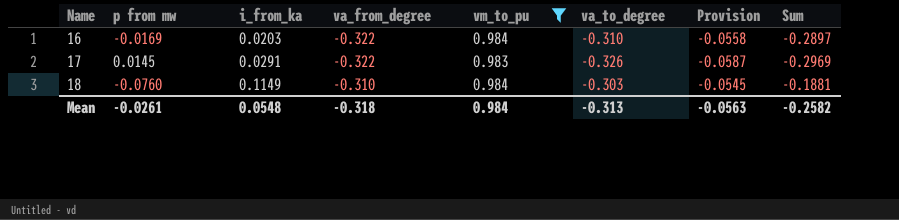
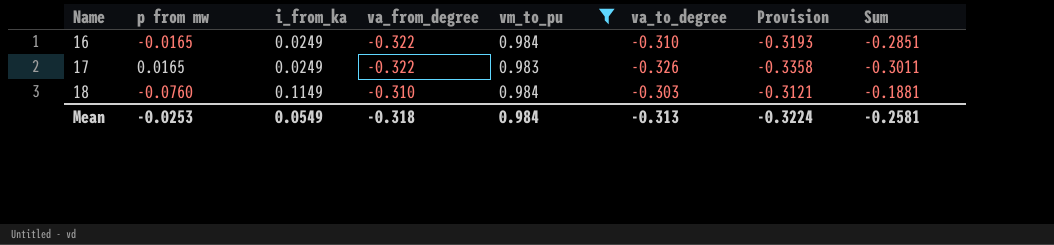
column Provision | formula: [va_to_degree] * 0.18 -> [va_to_degree] * 1.03
16 | p from mw: -0.0169 -> -0.0165
16 | i_from_ka: 0.0203 -> 0.0249
16 | Sum: -0.2897 -> -0.2851
17 | p from mw: 0.0145 -> 0.0165
17 | i_from_ka: 0.0291 -> 0.0249
17 | Sum: -0.2969 -> -0.3011
Mean | p from mw: -0.0261 -> -0.0253
Mean | i_from_ka: 0.0548 -> 0.0549
Mean | Provision: -0.0563 -> -0.3224
Mean | Sum: -0.2582 -> -0.2581

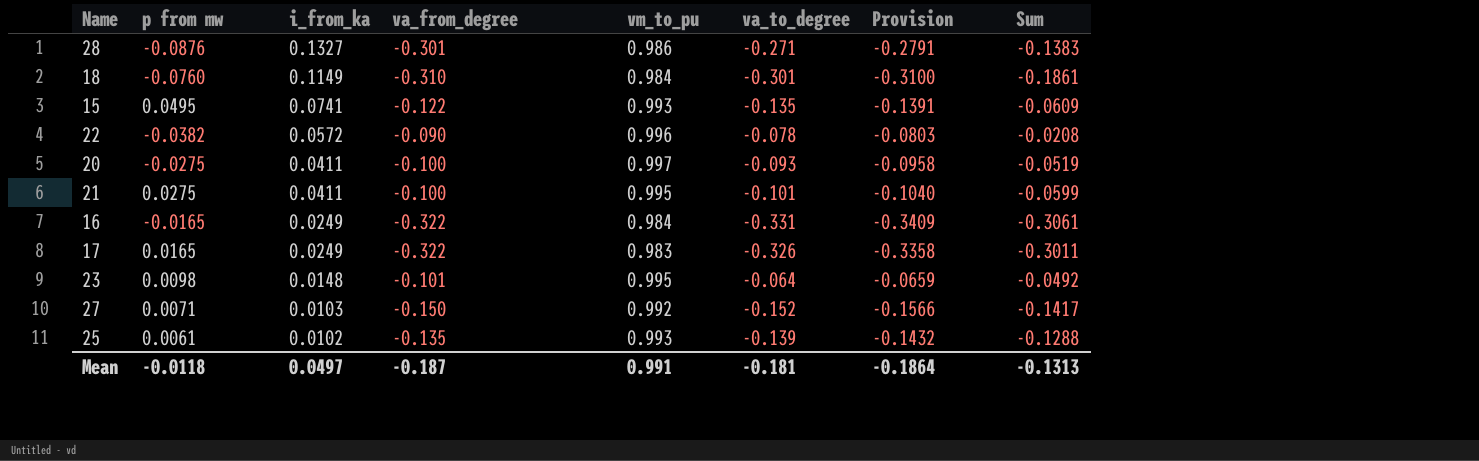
filter: vm_to_pu <= 0.984 -> none
row order: Name ascending -> i_from_ka descending
18 | va_to_degree: -0.303 -> -0.301
18 | Provision: -0.3121 -> -0.3100
18 | Sum: -0.1881 -> -0.1861
16 | va_to_degree: -0.310 -> -0.331
16 | Provision: -0.3193 -> -0.3409
16 | Sum: -0.2851 -> -0.3061
Mean | p from mw: -0.0253 -> -0.0118
Mean | i_from_ka: 0.0549 -> 0.0497
Mean | va_from_degree: -0.318 -> -0.187
Mean | vm_to_pu: 0.984 -> 0.991
Mean | va_to_degree: -0.313 -> -0.181
Mean | Provision: -0.3224 -> -0.1864
Mean | Sum: -0.2581 -> -0.1313

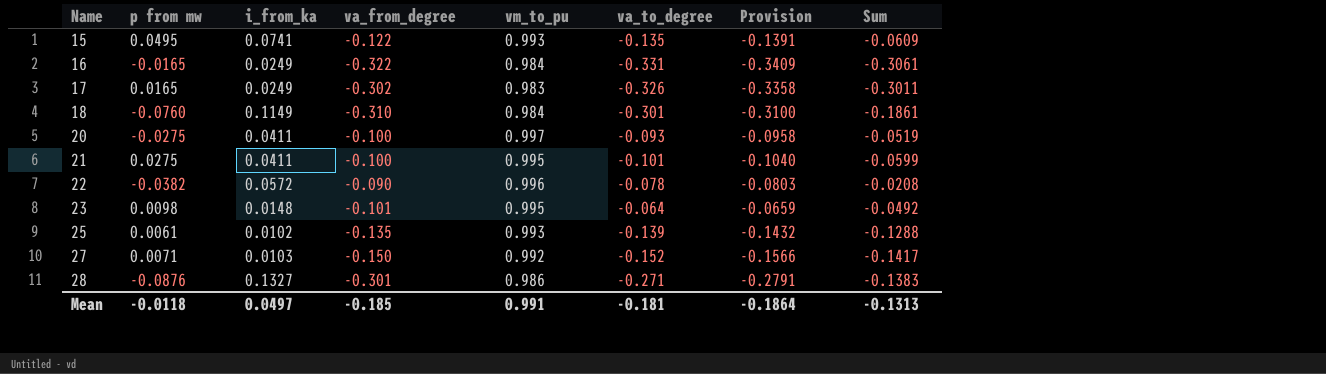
row order: i_from_ka descending -> Name ascending
17 | va_from_degree: -0.322 -> -0.302
Mean | va_from_degree: -0.187 -> -0.185

